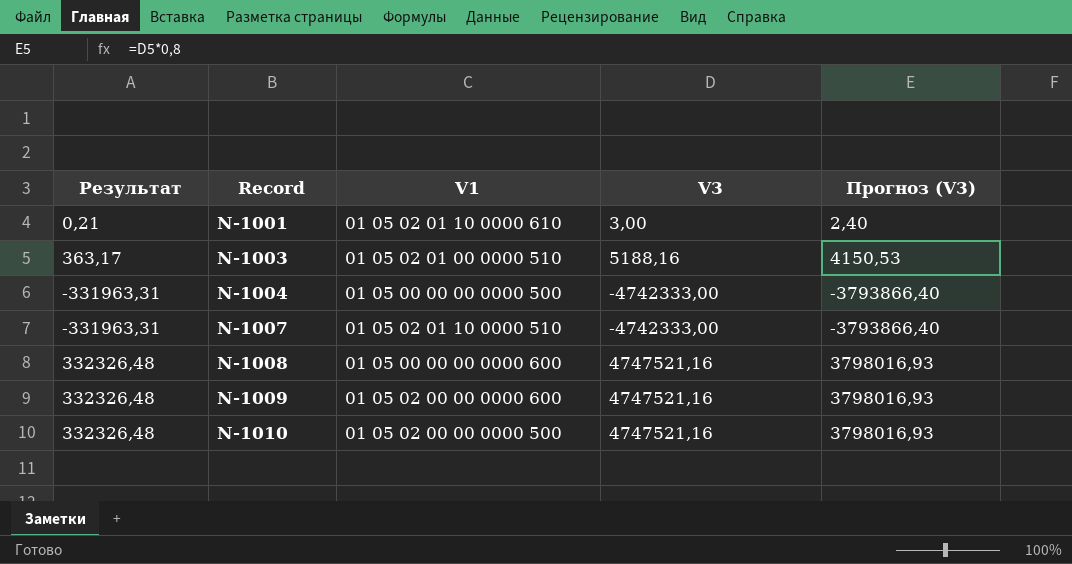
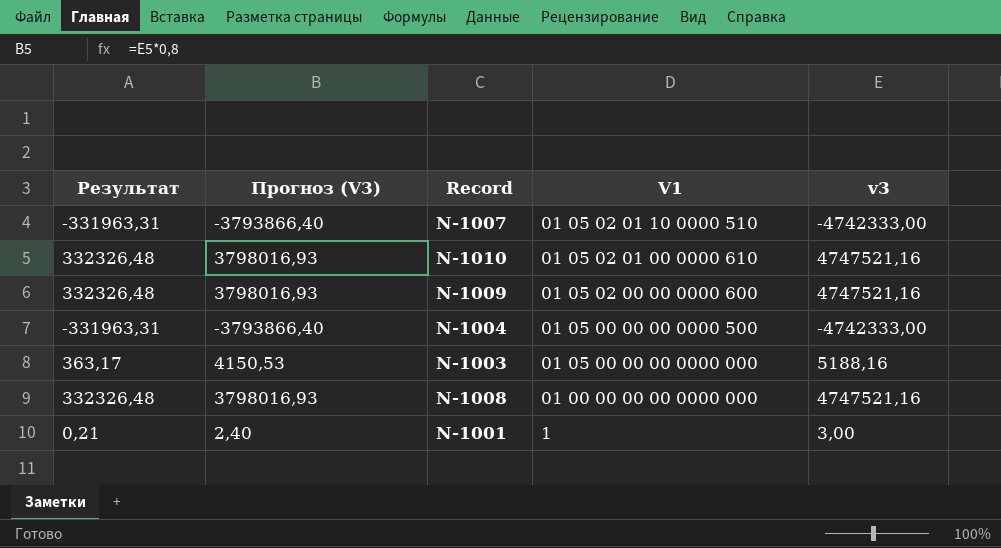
row order: Record ascending -> V1 descending
column Прогноз (V3) | position: 5 -> 2
column name: V3 -> v3
N-1010 | V1: 01 05 02 00 00 0000 500 -> 01 05 02 01 00 0000 610
N-1003 | V1: 01 05 02 01 00 0000 510 -> 01 05 00 00 00 0000 000
N-1008 | V1: 01 05 00 00 00 0000 600 -> 01 00 00 00 00 0000 000
N-1001 | V1: 01 05 02 01 10 0000 610 -> 1

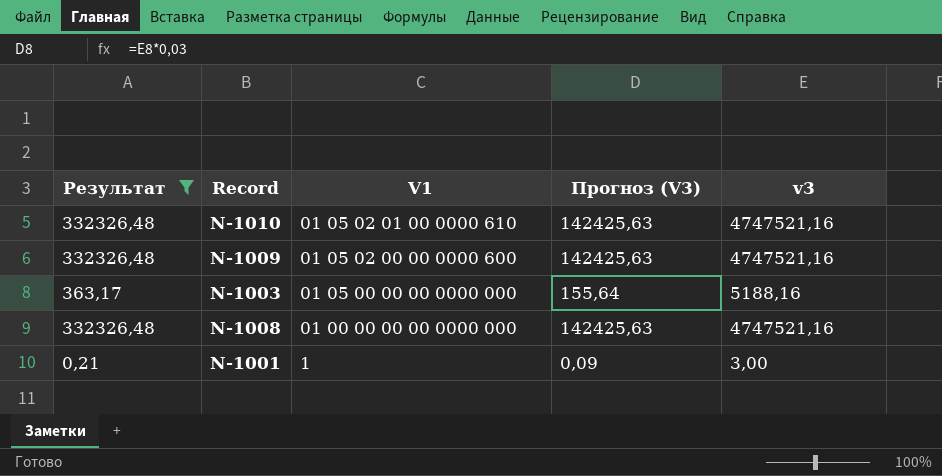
filter: none -> Результат != -331963,31
column Прогноз (V3) | formula: [v3] * 0,8 -> [v3] * 0,03
column Прогноз (V3) | position: 2 -> 4

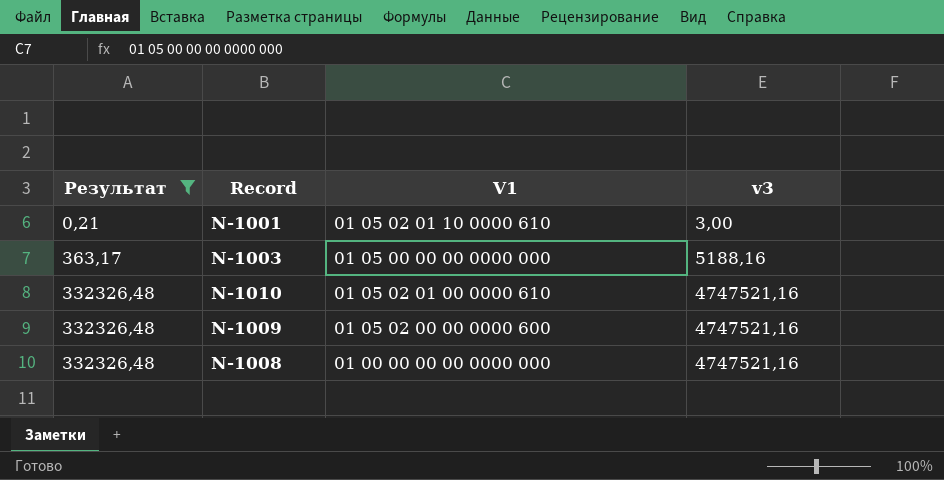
row order: V1 descending -> Результат ascending
column Прогноз (V3) | formula: [v3] * 0,03 -> none
N-1001 | V1: 1 -> 01 05 02 01 10 0000 610

